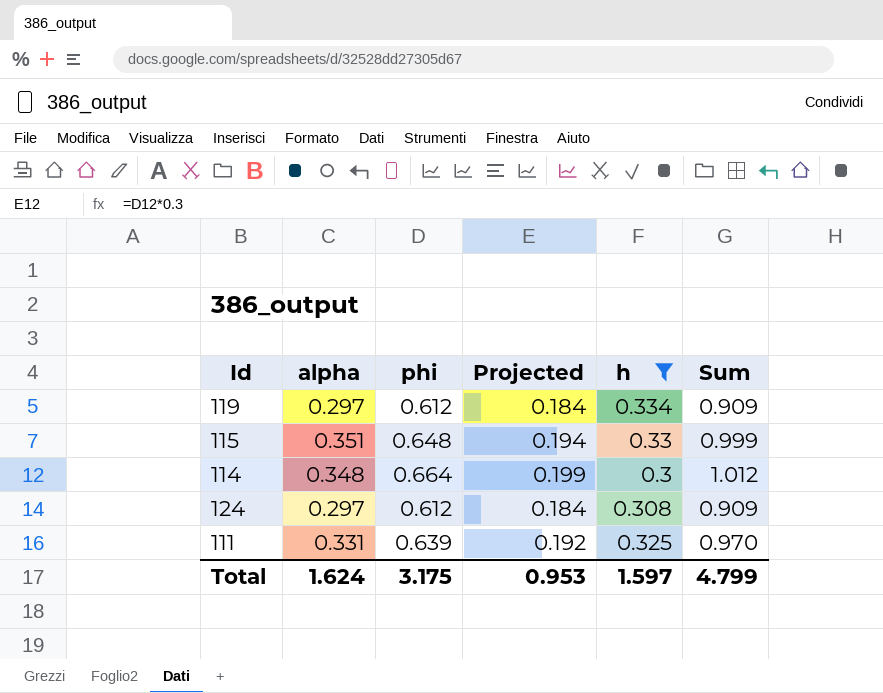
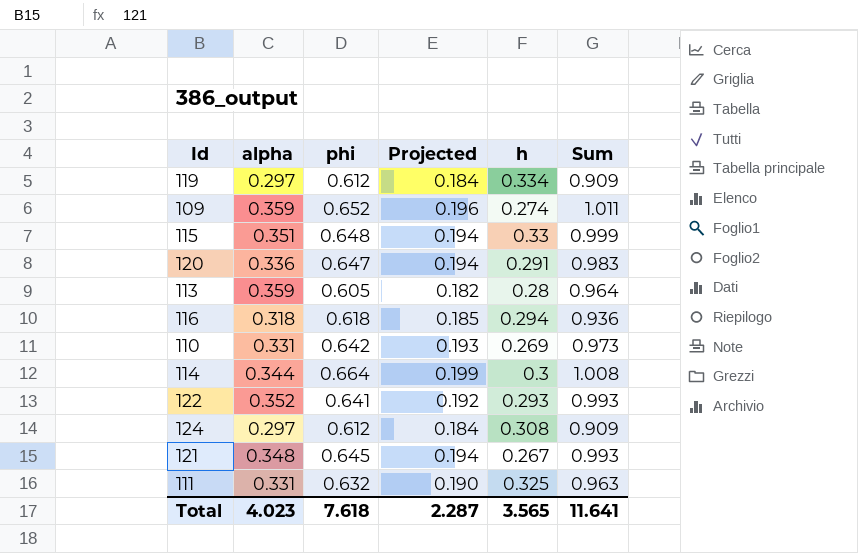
filter: h >= 0.3 -> none
114 | alpha: 0.348 -> 0.344
114 | Sum: 1.012 -> 1.008
111 | phi: 0.639 -> 0.632
111 | Projected: 0.192 -> 0.190
111 | Sum: 0.970 -> 0.963
Total | alpha: 1.624 -> 4.023
Total | phi: 3.175 -> 7.618
Total | Projected: 0.953 -> 2.287
Total | h: 1.597 -> 3.565
Total | Sum: 4.799 -> 11.641

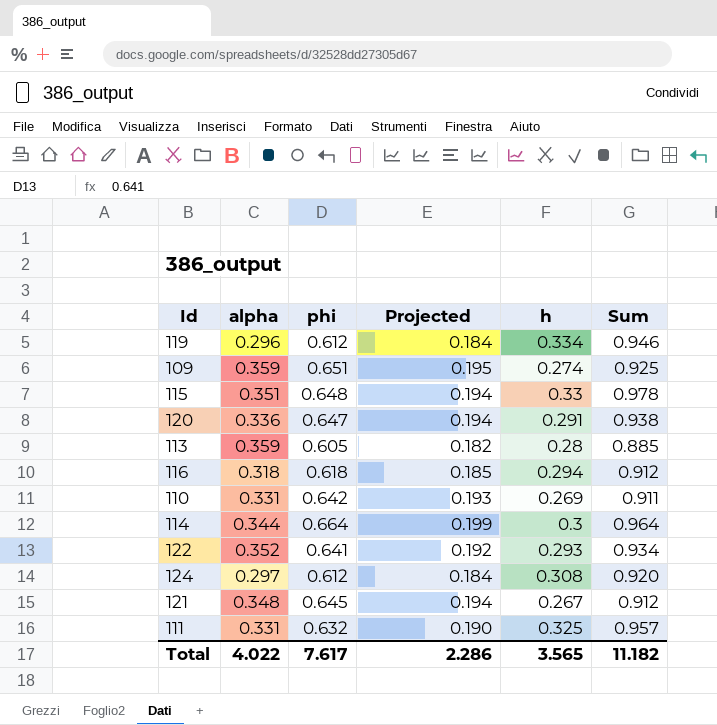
column Sum | formula: [alpha] + [phi] -> [phi] + [h]
119 | alpha: 0.297 -> 0.296
109 | phi: 0.652 -> 0.651
109 | Projected: 0.196 -> 0.195
Total | alpha: 4.023 -> 4.022
Total | phi: 7.618 -> 7.617
Total | Projected: 2.287 -> 2.286
Total | Sum: 11.641 -> 11.182

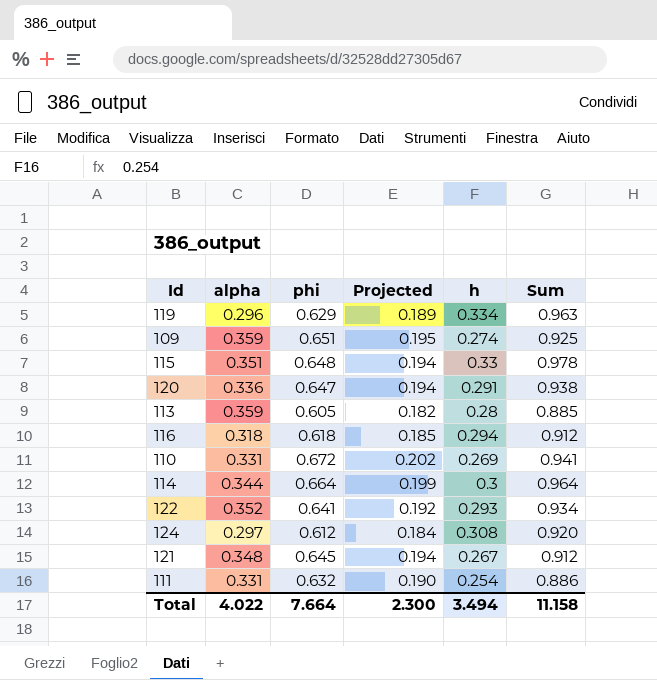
119 | phi: 0.612 -> 0.629
119 | Projected: 0.184 -> 0.189
119 | Sum: 0.946 -> 0.963
110 | phi: 0.642 -> 0.672
110 | Projected: 0.193 -> 0.202
110 | Sum: 0.911 -> 0.941
111 | h: 0.325 -> 0.254
111 | Sum: 0.957 -> 0.886
Total | phi: 7.617 -> 7.664
Total | Projected: 2.286 -> 2.300
Total | h: 3.565 -> 3.494
Total | Sum: 11.182 -> 11.158

